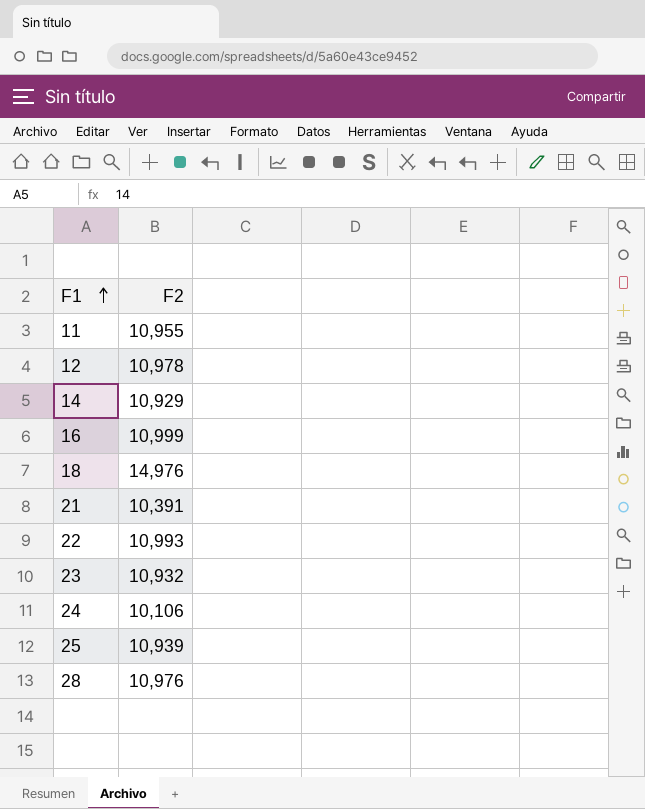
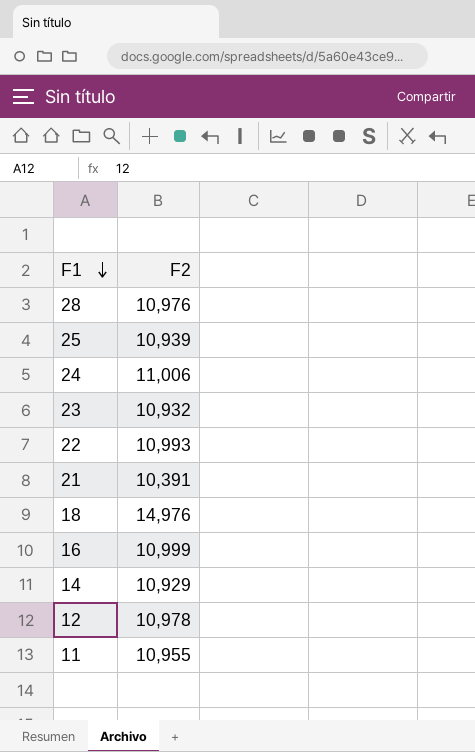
row order: F1 ascending -> F1 descending
24 | F2: 10,106 -> 11,006

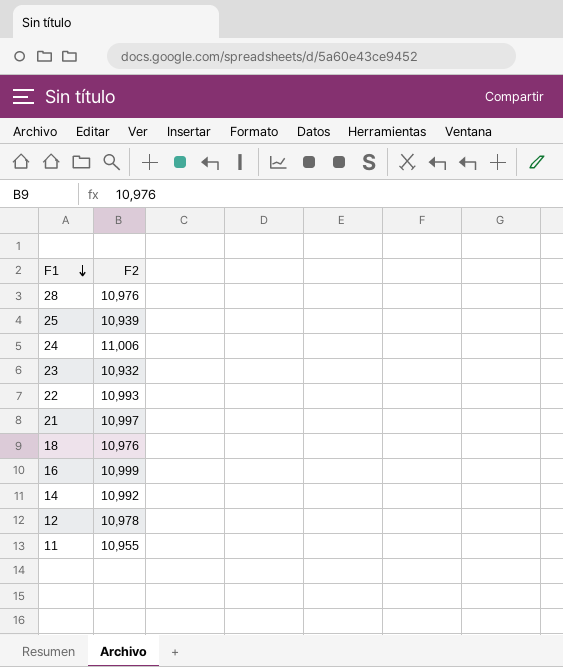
21 | F2: 10,391 -> 10,997
18 | F2: 14,976 -> 10,976
14 | F2: 10,929 -> 10,992

